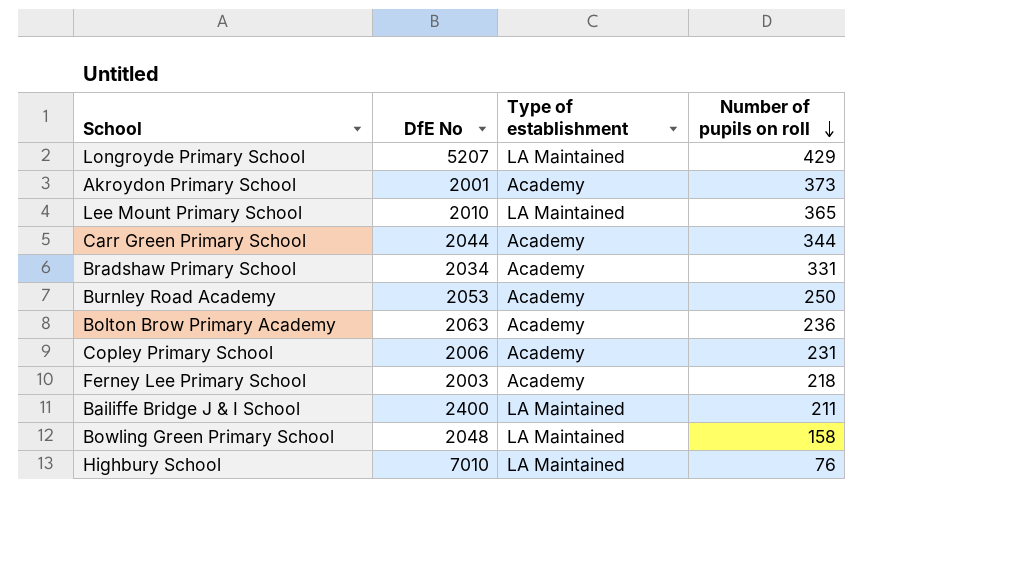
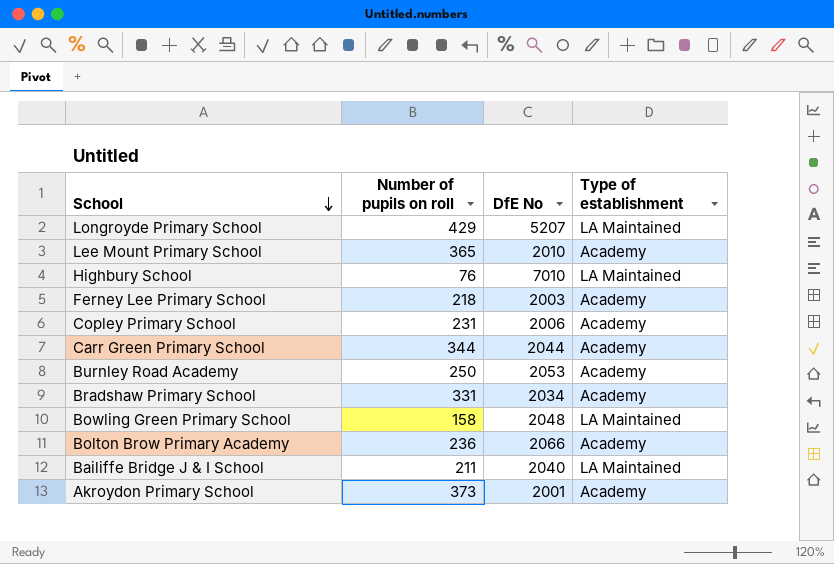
row order: Number of pupils on roll descending -> School descending
column Number of pupils on roll | position: 4 -> 2
Lee Mount Primary School | Type of establishment: LA Maintained -> Academy
Bolton Brow Primary Academy | DfE No: 2063 -> 2066
Bailiffe Bridge J & I School | DfE No: 2400 -> 2040

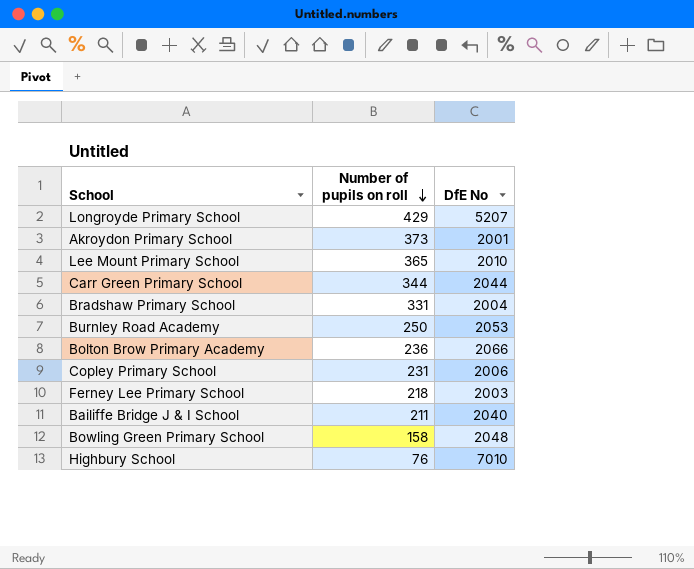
row order: School descending -> Number of pupils on roll descending
column Type of establishment | position: 4 -> none
Bradshaw Primary School | DfE No: 2034 -> 2004

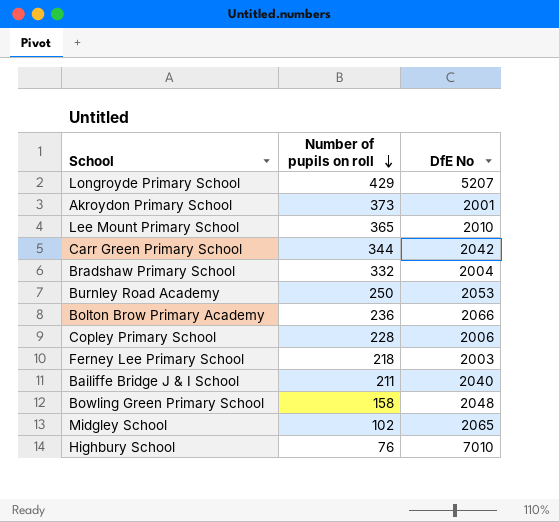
Carr Green Primary School | DfE No: 2044 -> 2042
Bradshaw Primary School | Number of pupils on roll: 331 -> 332
Copley Primary School | Number of pupils on roll: 231 -> 228
row Midgley School: none -> 102 | 2065

